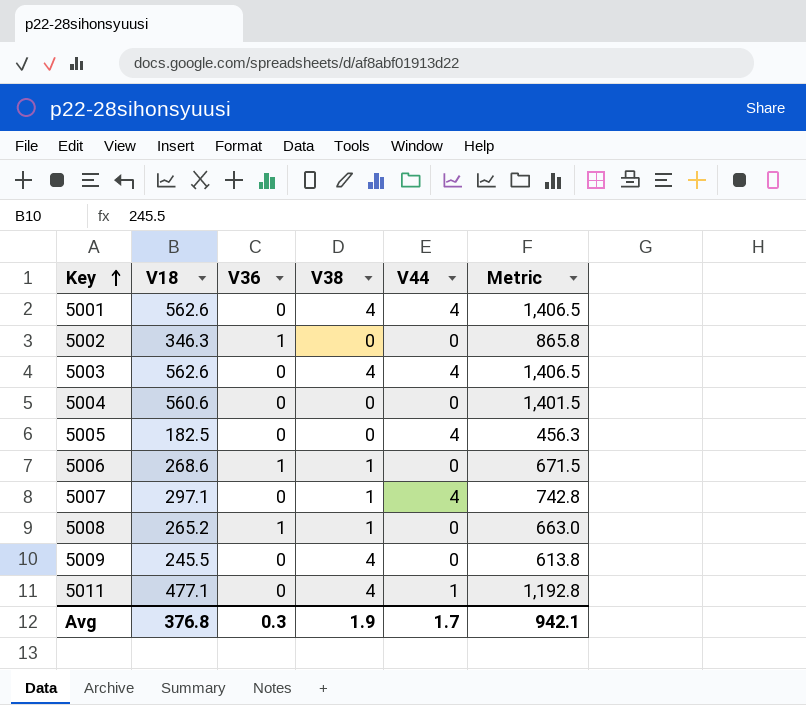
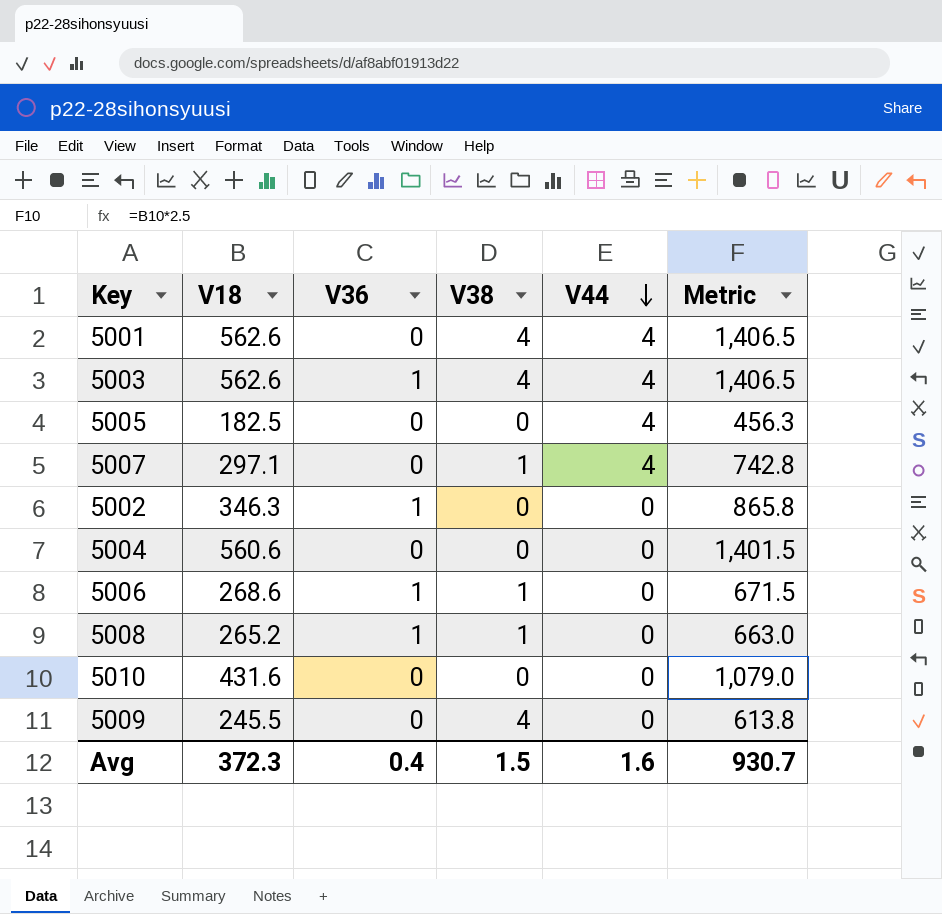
row order: Key ascending -> V44 descending
row 5011: 477.1 | 0 | 4 | 1 | 1,192.8 -> none
5003 | V36: 0 -> 1
row 5010: none -> 431.6 | 0 | 0 | 0 | 1,079.0
Avg | V18: 376.8 -> 372.3
Avg | V36: 0.3 -> 0.4
Avg | V38: 1.9 -> 1.5
Avg | V44: 1.7 -> 1.6
Avg | Metric: 942.1 -> 930.7

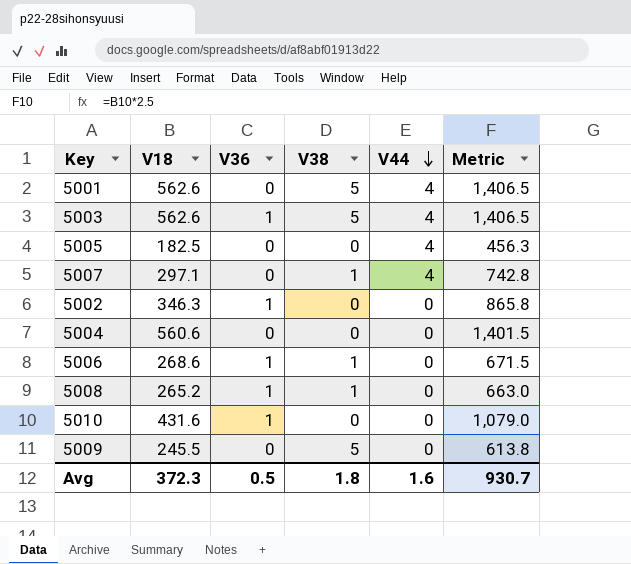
5001 | V38: 4 -> 5
5003 | V38: 4 -> 5
5010 | V36: 0 -> 1
5009 | V38: 4 -> 5
Avg | V36: 0.4 -> 0.5
Avg | V38: 1.5 -> 1.8

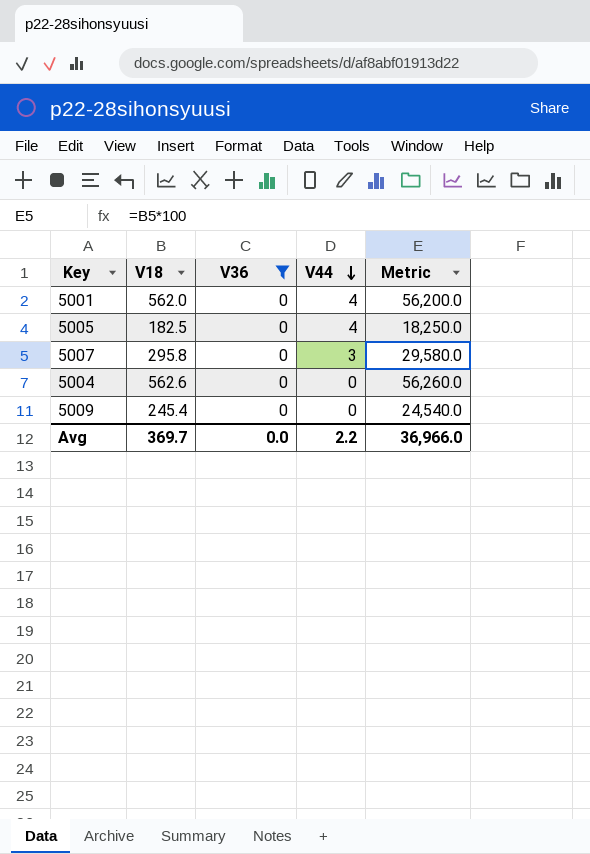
filter: none -> V36 = 0
column V38 | position: 4 -> none
column Metric | formula: [V18] * 2.5 -> [V18] * 100
5001 | V18: 562.6 -> 562.0
5007 | V18: 297.1 -> 295.8
5007 | V44: 4 -> 3
5004 | V18: 560.6 -> 562.6
5009 | V18: 245.5 -> 245.4
Avg | V18: 372.3 -> 369.7
Avg | V36: 0.5 -> 0.0
Avg | V44: 1.6 -> 2.2
Avg | Metric: 930.7 -> 36,966.0

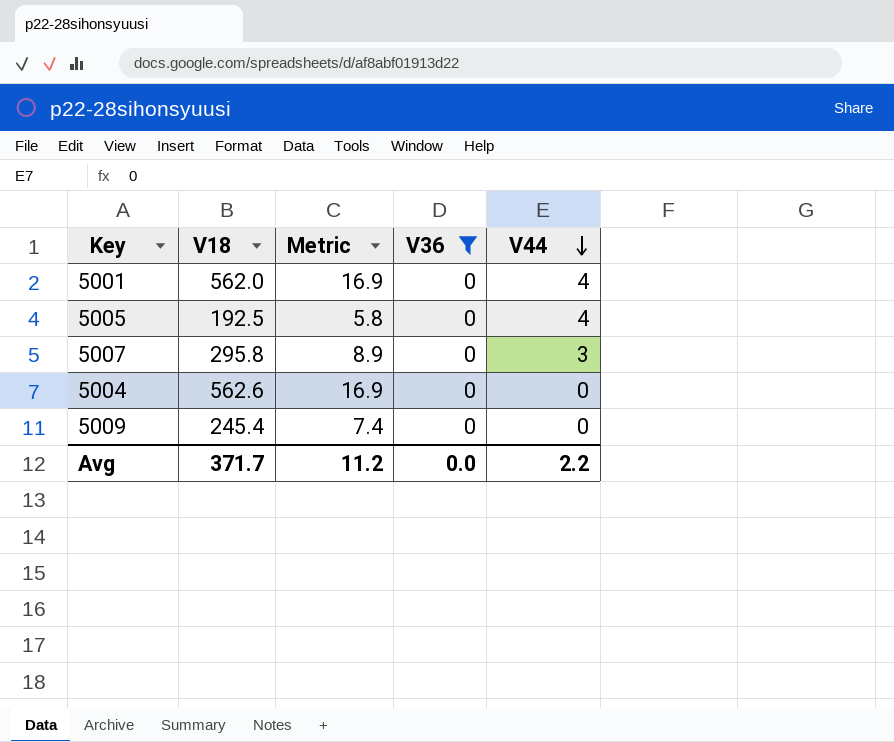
column Metric | formula: [V18] * 100 -> [V18] * 0.03
column Metric | position: 5 -> 3
5005 | V18: 182.5 -> 192.5
Avg | V18: 369.7 -> 371.7
Avg | Metric: 36,966.0 -> 11.2

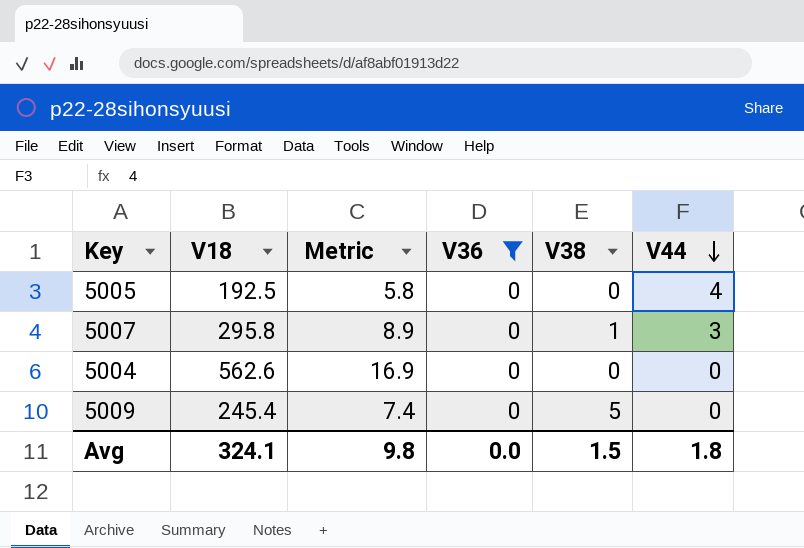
column V38 | position: none -> 5
row 5001: 562.0 | 16.9 | 0 | 4 -> none
Avg | V18: 371.7 -> 324.1
Avg | Metric: 11.2 -> 9.8
Avg | V44: 2.2 -> 1.8

